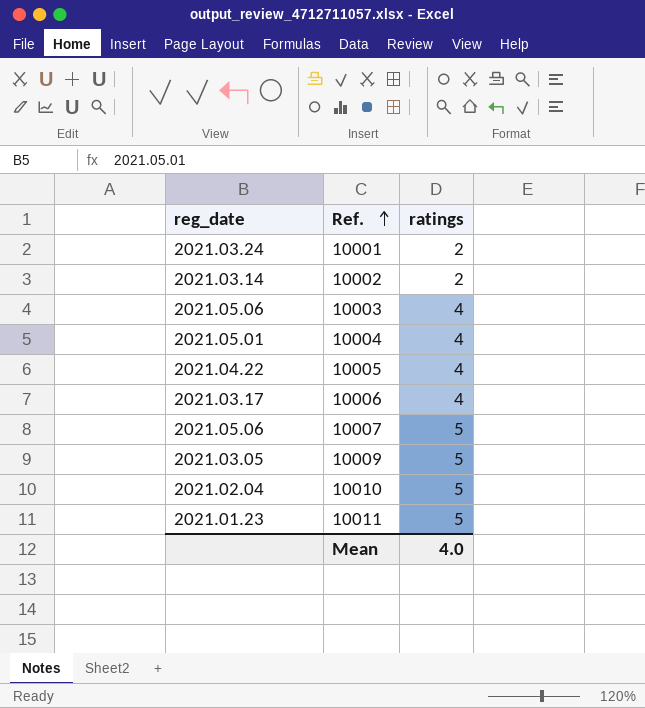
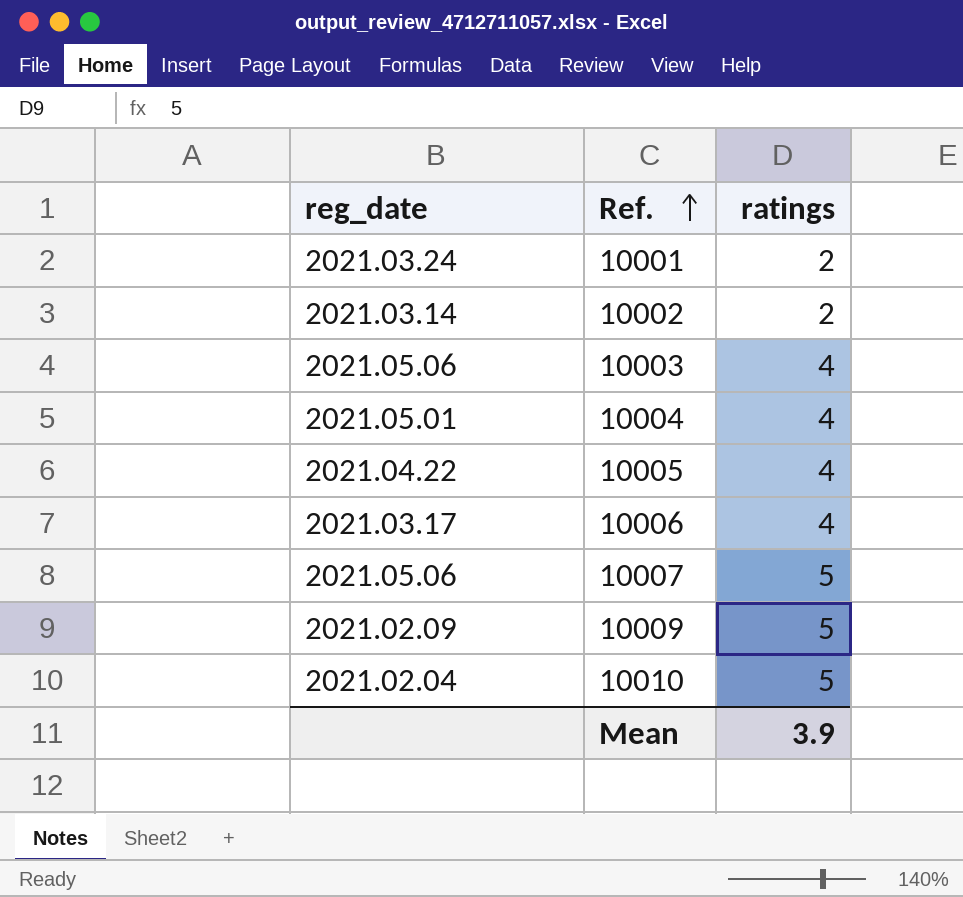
row 10011: 2021.01.23 | 5 -> none
10009 | reg_date: 2021.03.05 -> 2021.02.09
Mean | ratings: 4.0 -> 3.9

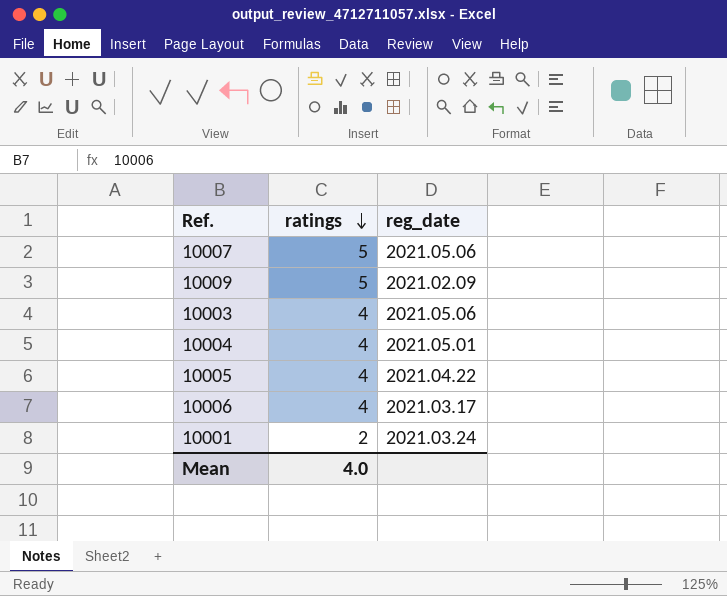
row order: Ref. ascending -> ratings descending
column reg_date | position: 1 -> 3
row 10002: 2021.03.14 | 2 -> none
row 10010: 2021.02.04 | 5 -> none
Mean | ratings: 3.9 -> 4.0

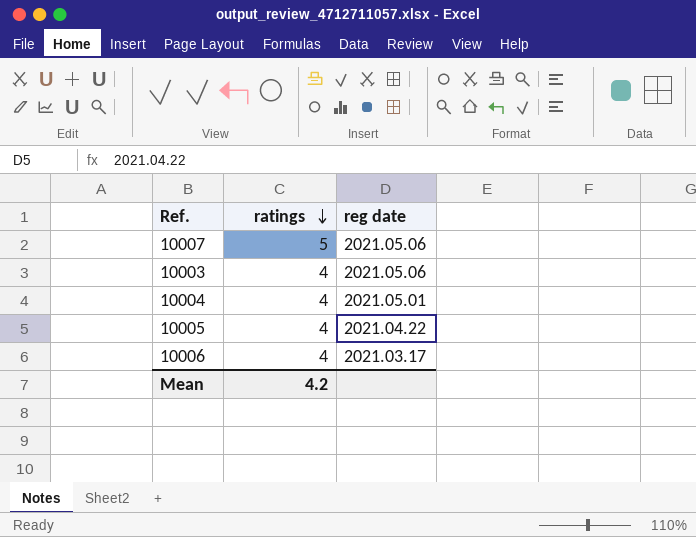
column name: reg_date -> reg date
row 10009: 5 | 2021.02.09 -> none
row 10001: 2 | 2021.03.24 -> none
Mean | ratings: 4.0 -> 4.2

